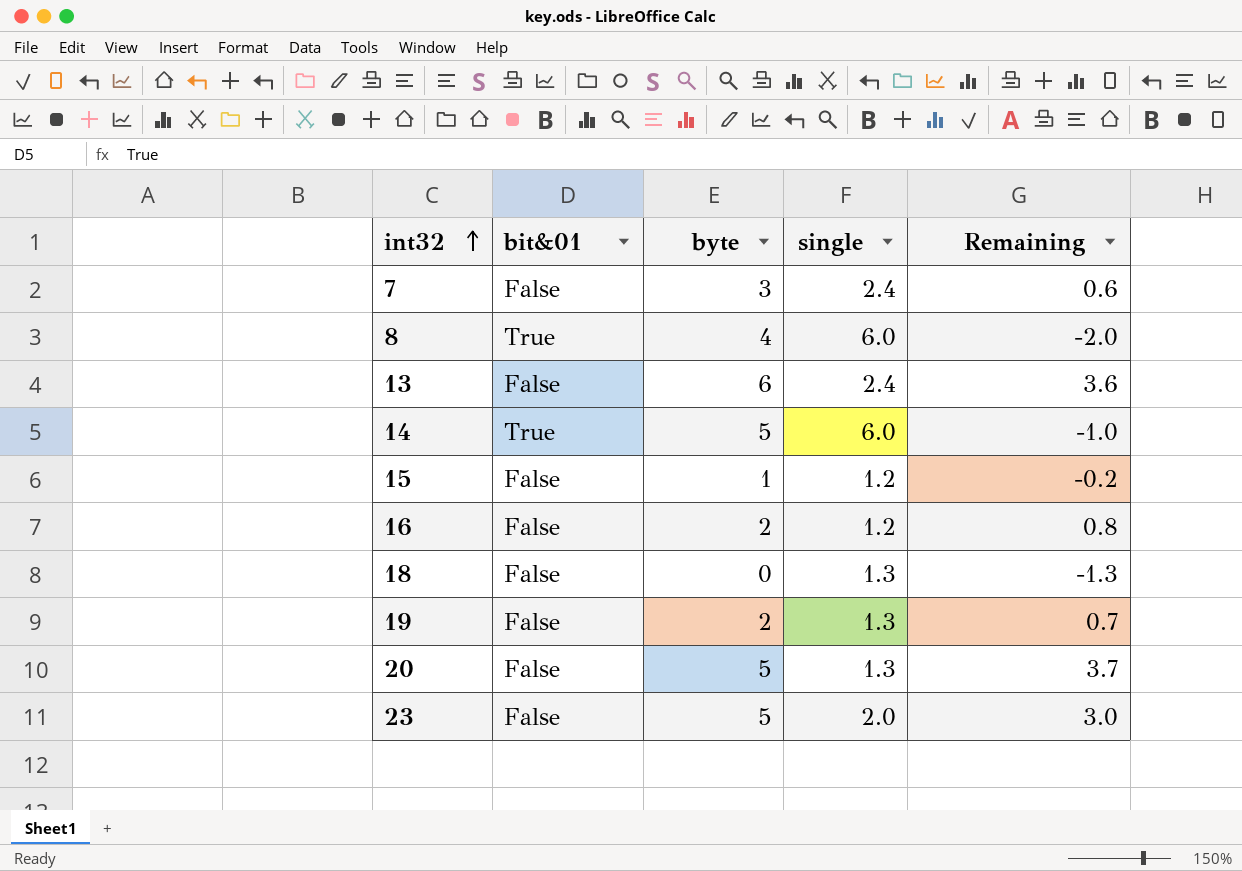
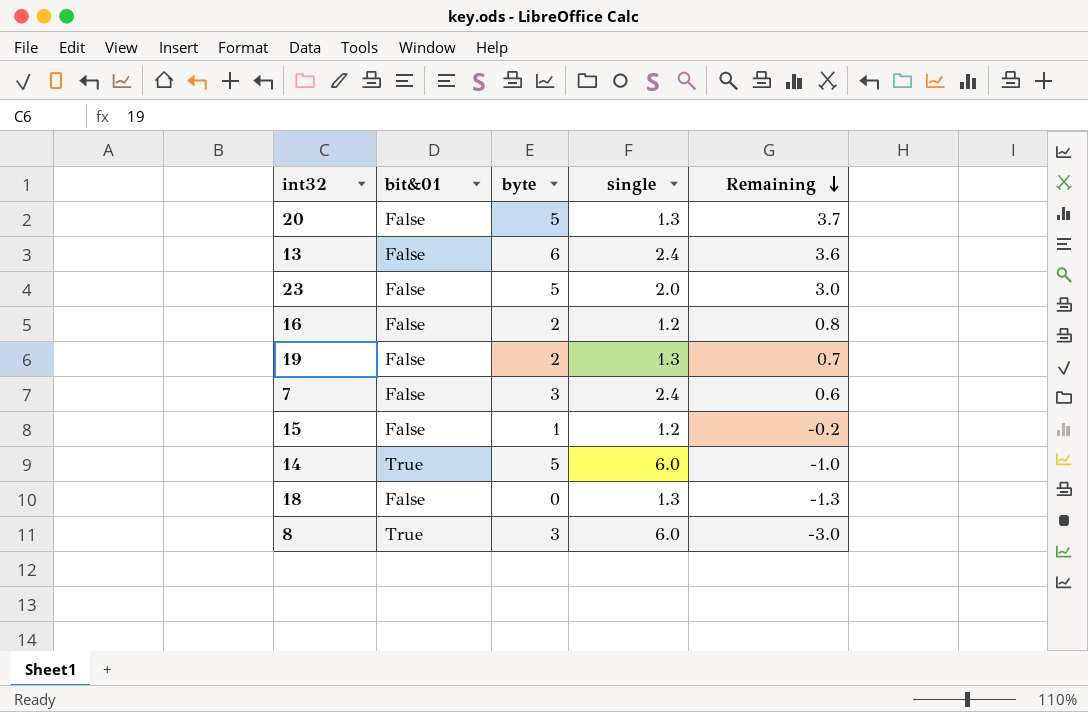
row order: int32 ascending -> Remaining descending
8 | byte: 4 -> 3
8 | Remaining: -2.0 -> -3.0

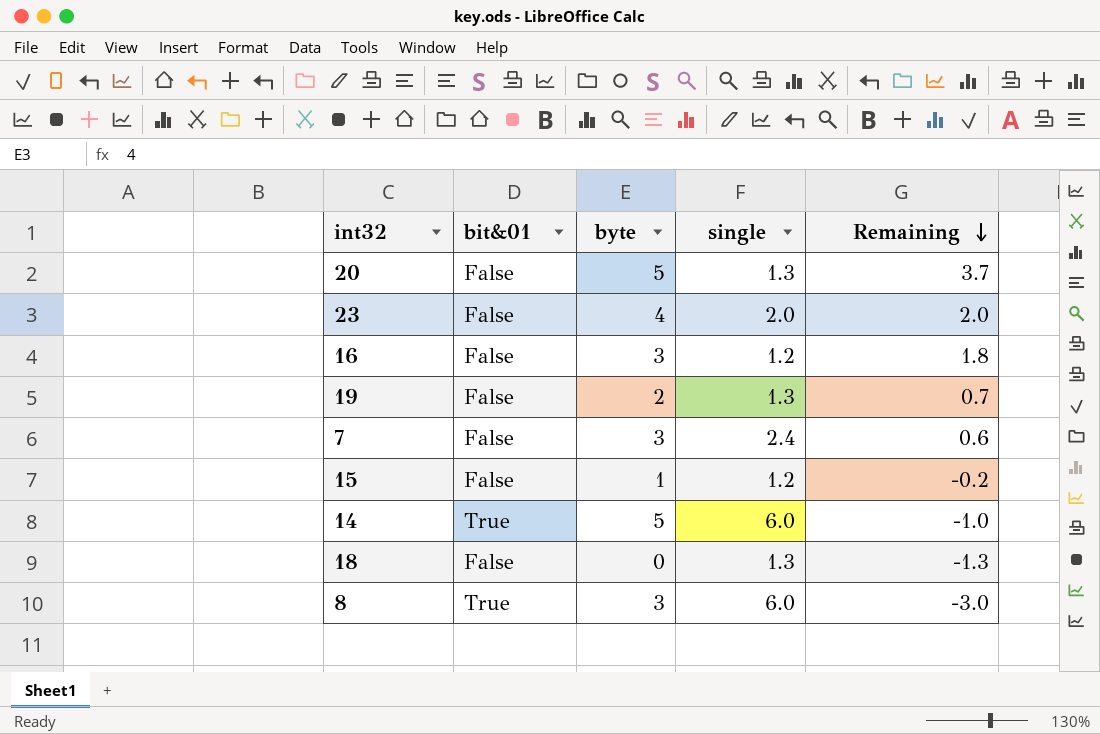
row 13: False | 6 | 2.4 | 3.6 -> none
23 | byte: 5 -> 4
23 | Remaining: 3.0 -> 2.0
16 | byte: 2 -> 3
16 | Remaining: 0.8 -> 1.8

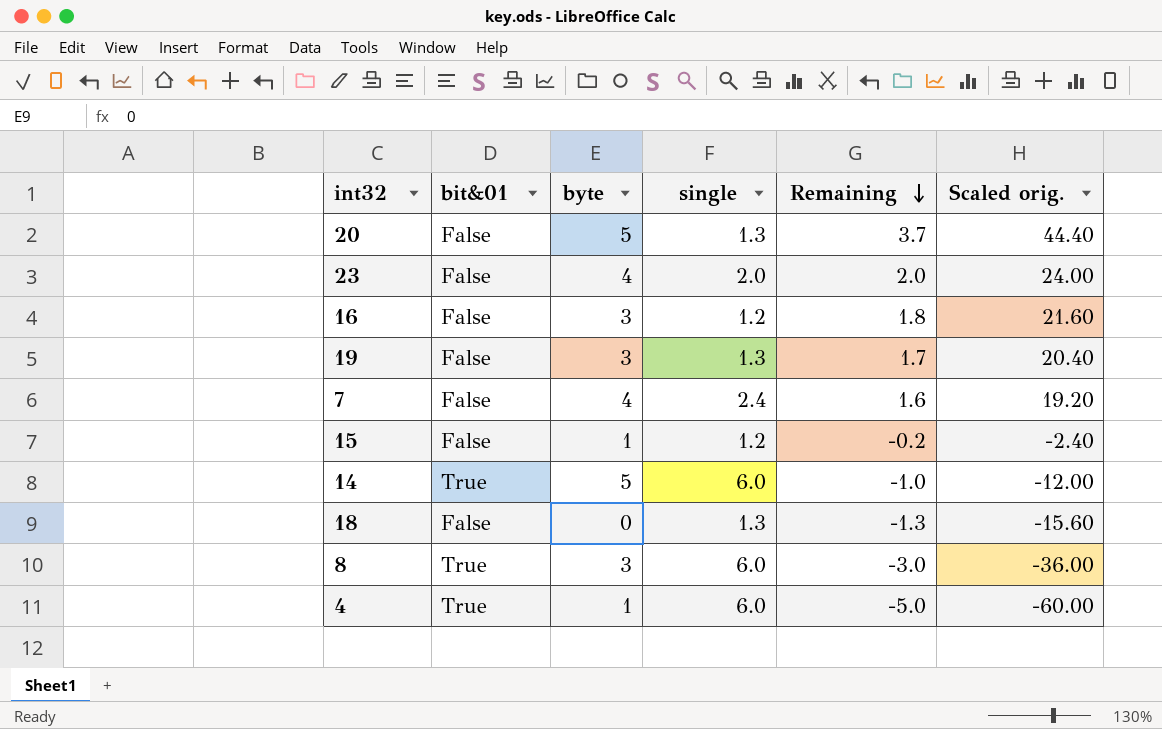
column Scaled orig. | formula: none -> [Remaining] * 12
19 | byte: 2 -> 3
19 | Remaining: 0.7 -> 1.7
7 | byte: 3 -> 4
7 | Remaining: 0.6 -> 1.6
row 4: none -> True | 1 | 6.0 | -5.0 | -60.00

